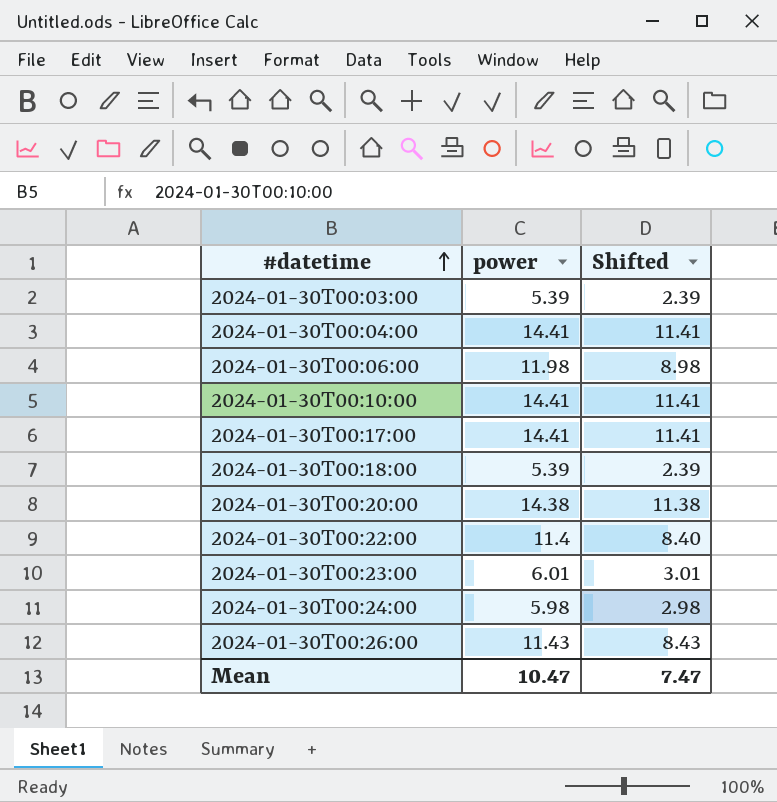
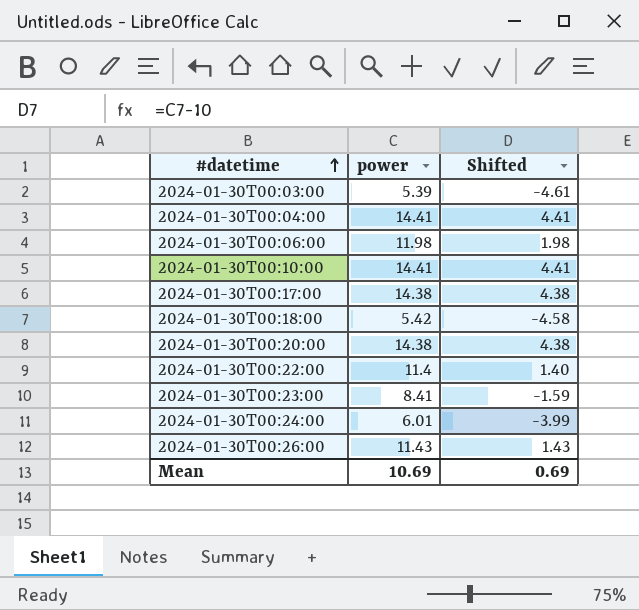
column Shifted | formula: [power] - 3 -> [power] - 10
2024-01-30T00:17:00 | power: 14.41 -> 14.38
2024-01-30T00:18:00 | power: 5.39 -> 5.42
2024-01-30T00:23:00 | power: 6.01 -> 8.41
2024-01-30T00:24:00 | power: 5.98 -> 6.01
Mean | power: 10.47 -> 10.69
Mean | Shifted: 7.47 -> 0.69

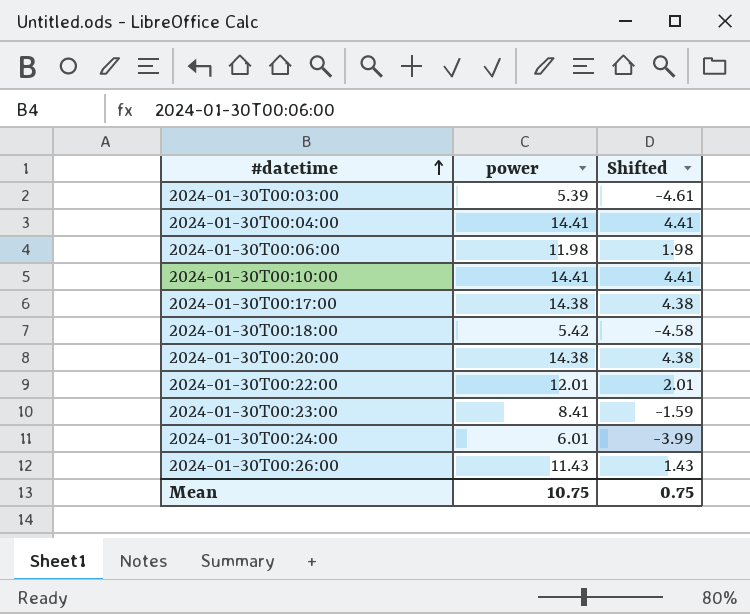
2024-01-30T00:22:00 | power: 11.4 -> 12.01
2024-01-30T00:22:00 | Shifted: 1.40 -> 2.01
Mean | power: 10.69 -> 10.75
Mean | Shifted: 0.69 -> 0.75

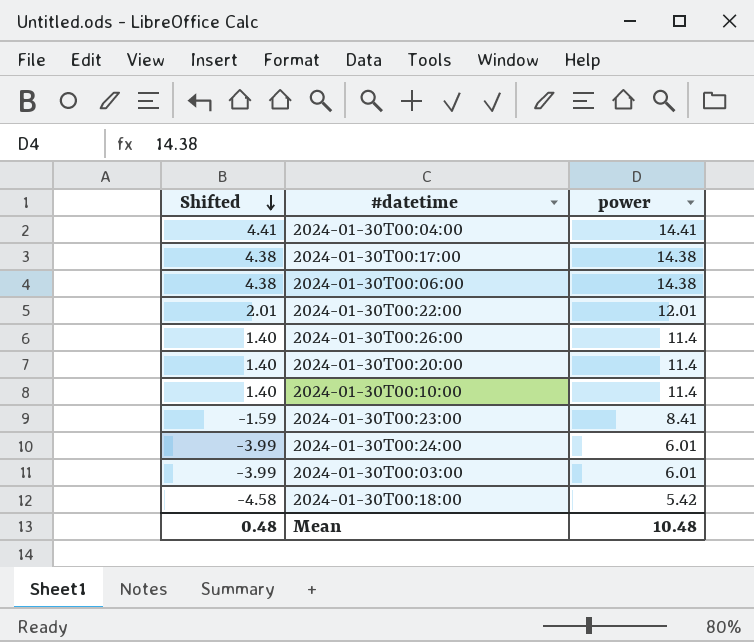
row order: #datetime ascending -> Shifted descending
column Shifted | position: 3 -> 1
2024-01-30T00:06:00 | Shifted: 1.98 -> 4.38
2024-01-30T00:06:00 | power: 11.98 -> 14.38
2024-01-30T00:26:00 | Shifted: 1.43 -> 1.40
2024-01-30T00:26:00 | power: 11.43 -> 11.4
2024-01-30T00:20:00 | Shifted: 4.38 -> 1.40
2024-01-30T00:20:00 | power: 14.38 -> 11.4
2024-01-30T00:10:00 | Shifted: 4.41 -> 1.40
2024-01-30T00:10:00 | power: 14.41 -> 11.4
2024-01-30T00:03:00 | Shifted: -4.61 -> -3.99
2024-01-30T00:03:00 | power: 5.39 -> 6.01
Mean | Shifted: 0.75 -> 0.48
Mean | power: 10.75 -> 10.48

